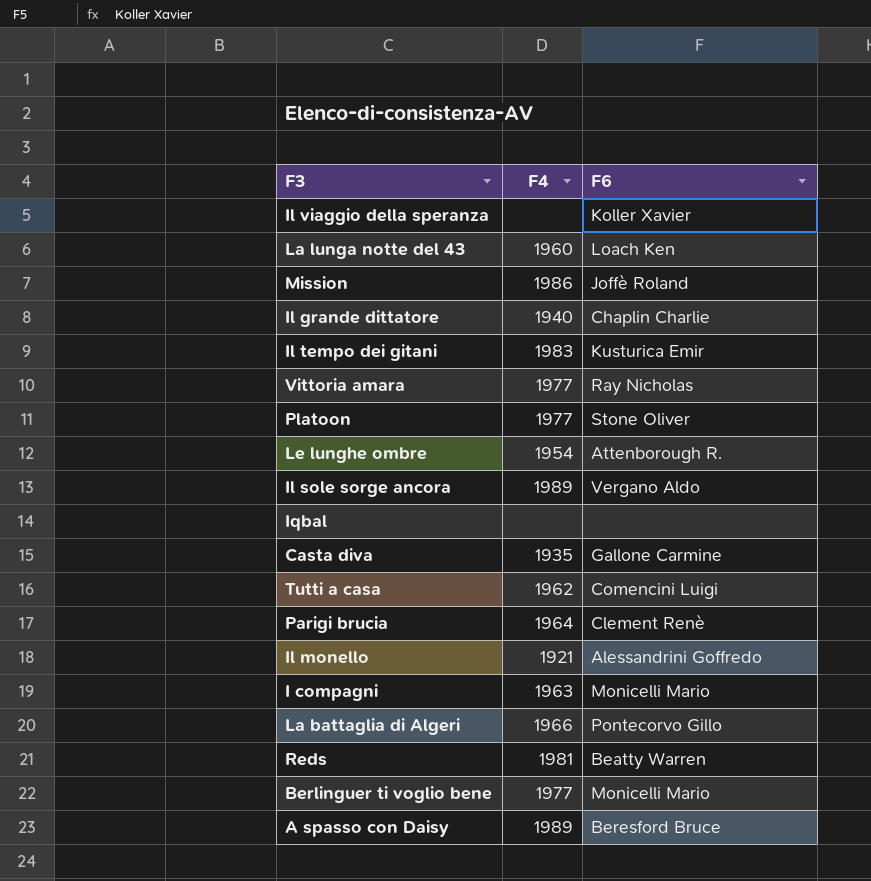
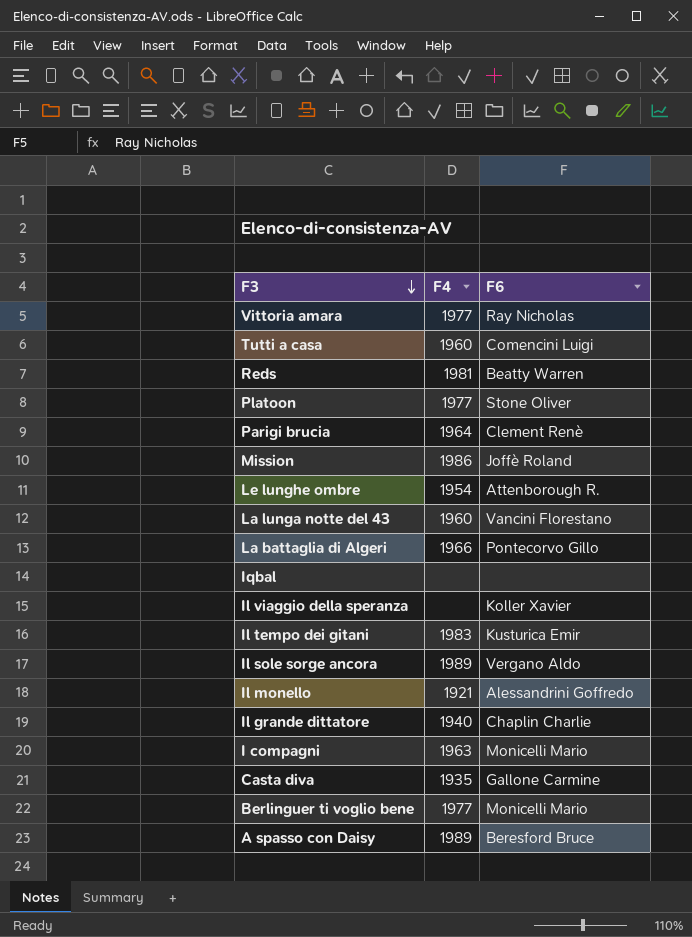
row order: none -> F3 descending
Tutti a casa | F4: 1962 -> 1960
La lunga notte del 43 | F6: Loach Ken -> Vancini Florestano

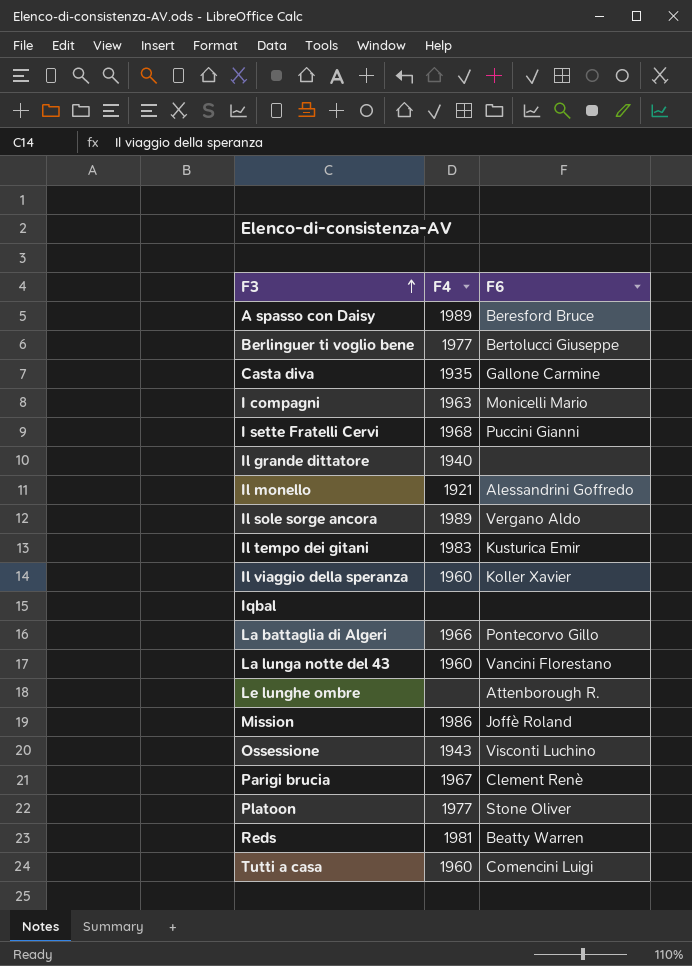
row order: F3 descending -> F3 ascending
row Vittoria amara: 1977 | Ray Nicholas -> none
Berlinguer ti voglio bene | F6: Monicelli Mario -> Bertolucci Giuseppe
row I sette Fratelli Cervi: none -> 1968 | Puccini Gianni
Il grande dittatore | F6: Chaplin Charlie -> none
Il viaggio della speranza | F4: none -> 1960
Le lunghe ombre | F4: 1954 -> none
row Ossessione: none -> 1943 | Visconti Luchino
Parigi brucia | F4: 1964 -> 1967

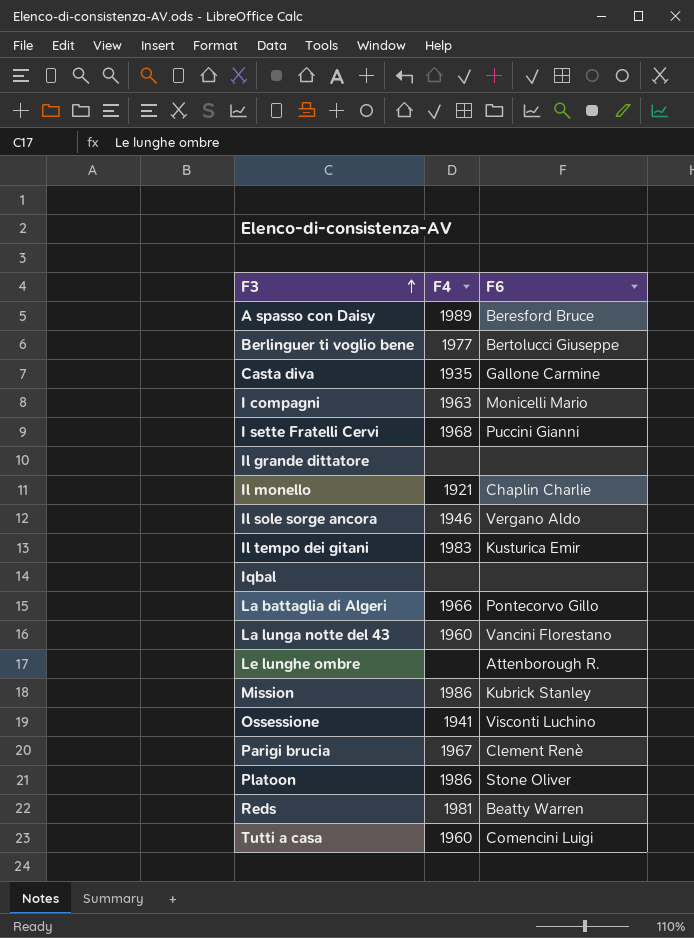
row Il viaggio della speranza: 1960 | Koller Xavier -> none
Il grande dittatore | F4: 1940 -> none
Il monello | F6: Alessandrini Goffredo -> Chaplin Charlie
Il sole sorge ancora | F4: 1989 -> 1946
Mission | F6: Joffè Roland -> Kubrick Stanley
Ossessione | F4: 1943 -> 1941
Platoon | F4: 1977 -> 1986

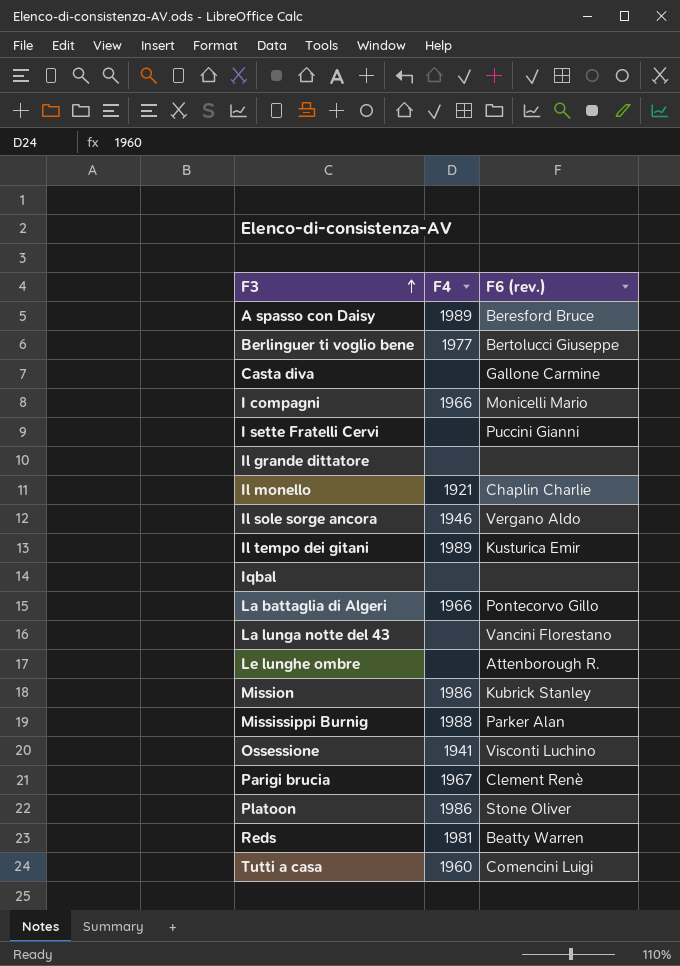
column name: F6 -> F6 (rev.)
Casta diva | F4: 1935 -> none
I compagni | F4: 1963 -> 1966
I sette Fratelli Cervi | F4: 1968 -> none
Il tempo dei gitani | F4: 1983 -> 1989
La lunga notte del 43 | F4: 1960 -> none
row Mississippi Burnig: none -> 1988 | Parker Alan

